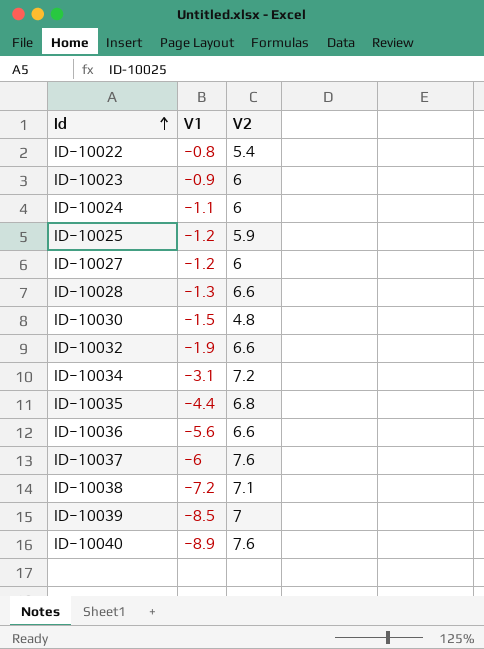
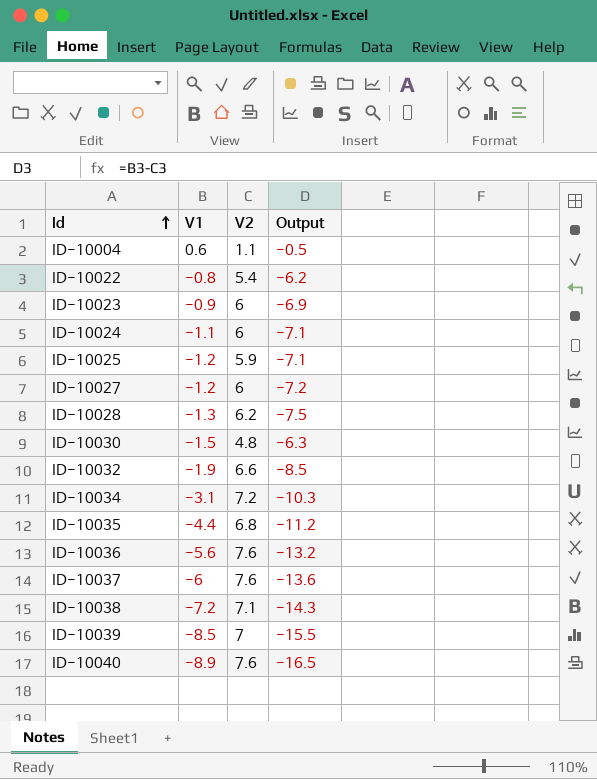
column Output | formula: none -> [V1] - [V2]
row ID-10004: none -> 0.6 | 1.1 | -0.5
ID-10028 | V2: 6.6 -> 6.2
ID-10036 | V2: 6.6 -> 7.6

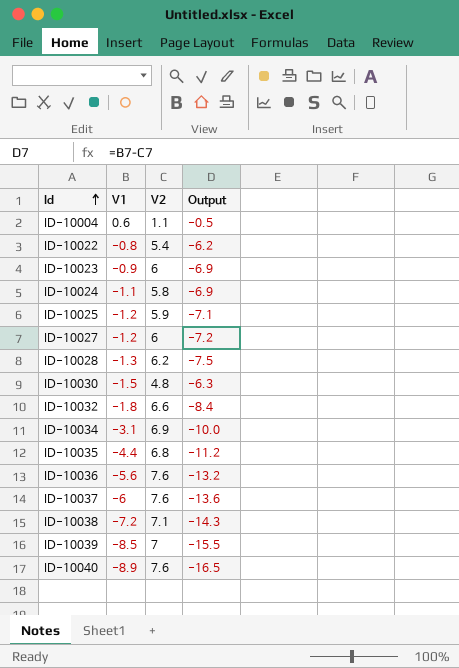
ID-10024 | V2: 6 -> 5.8
ID-10024 | Output: -7.1 -> -6.9
ID-10032 | V1: -1.9 -> -1.8
ID-10032 | Output: -8.5 -> -8.4
ID-10034 | V2: 7.2 -> 6.9
ID-10034 | Output: -10.3 -> -10.0

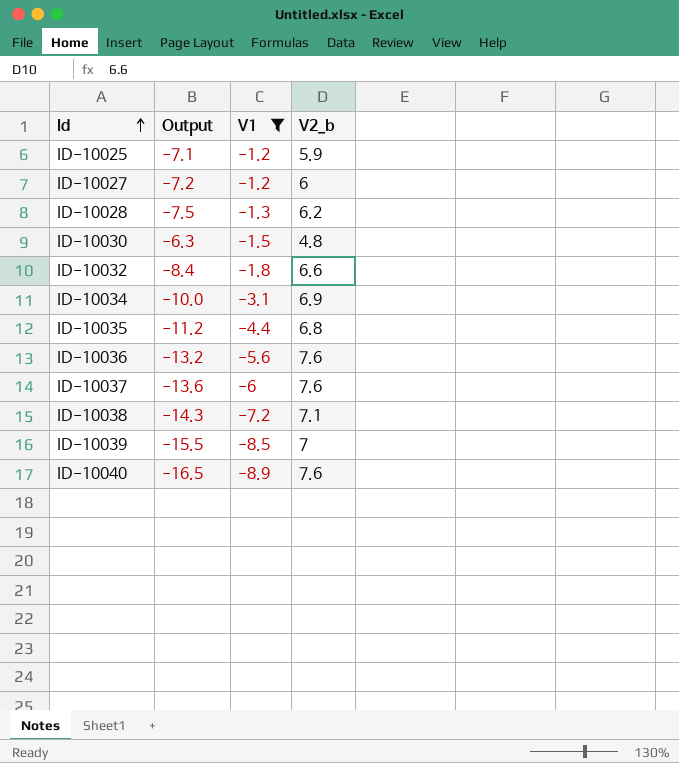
filter: none -> V1 <= -1.2
column Output | position: 4 -> 2
column name: V2 -> V2_b

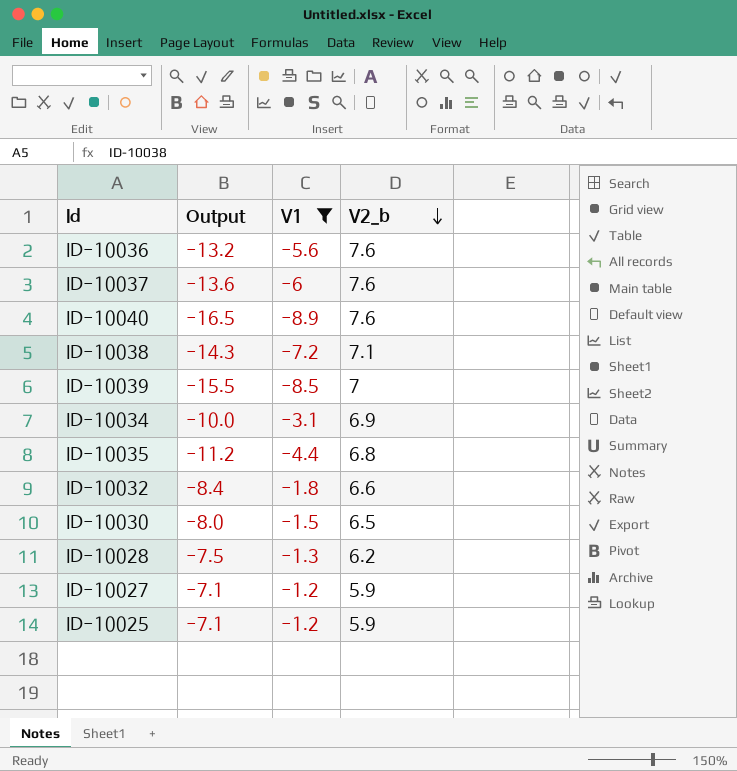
row order: Id ascending -> V2_b descending
ID-10030 | Output: -6.3 -> -8.0
ID-10030 | V2_b: 4.8 -> 6.5
ID-10027 | Output: -7.2 -> -7.1
ID-10027 | V2_b: 6 -> 5.9

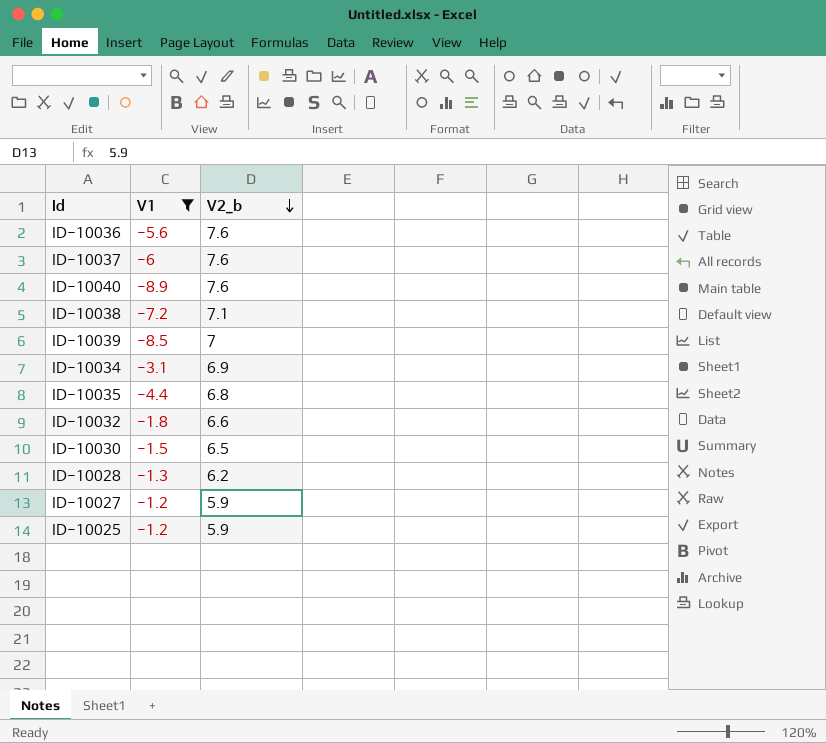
column Output | formula: [V1] - [V2_b] -> none

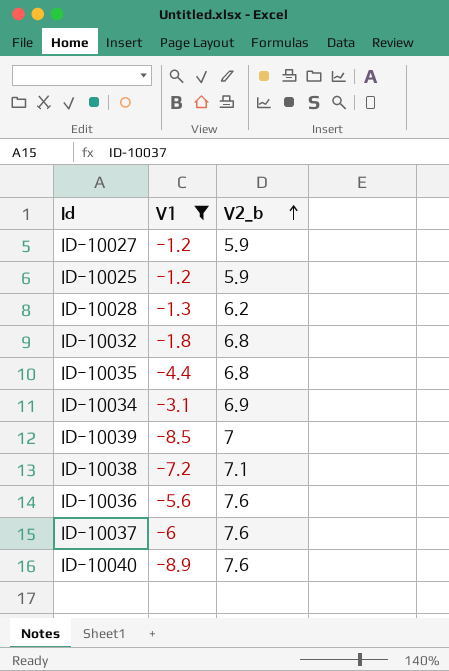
row order: V2_b descending -> V2_b ascending
row ID-10030: -1.5 | 6.5 -> none
ID-10032 | V2_b: 6.6 -> 6.8

